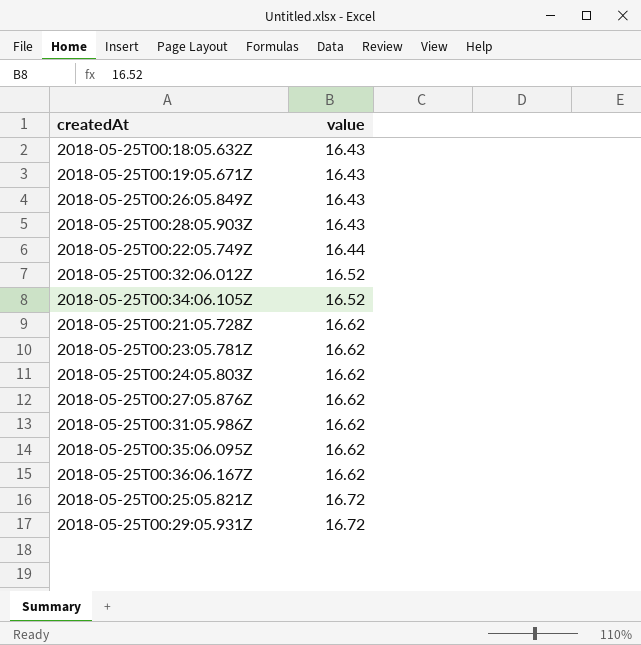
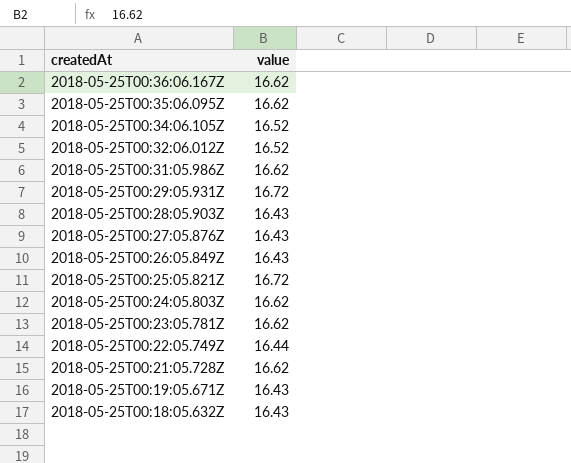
row order: value ascending -> createdAt descending
2018-05-25T00:27:05.876Z | value: 16.62 -> 16.43

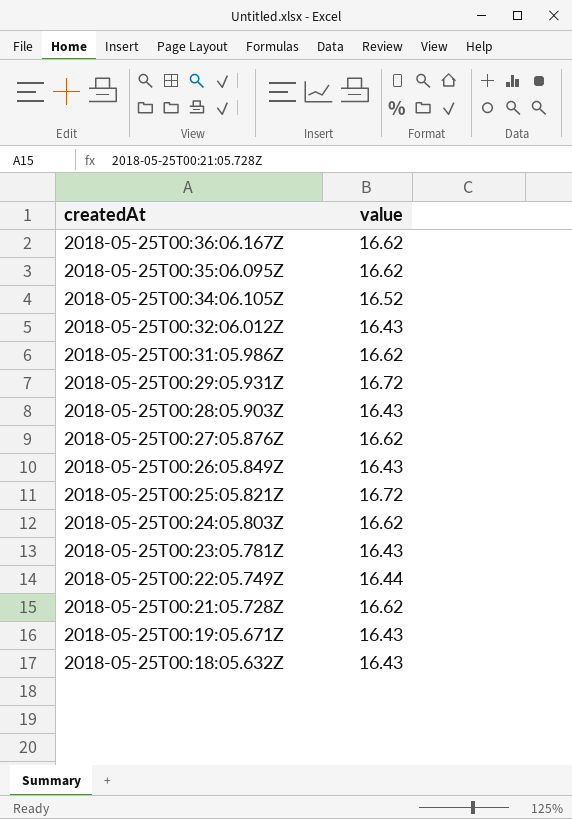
2018-05-25T00:32:06.012Z | value: 16.52 -> 16.43
2018-05-25T00:27:05.876Z | value: 16.43 -> 16.62
2018-05-25T00:23:05.781Z | value: 16.62 -> 16.43

